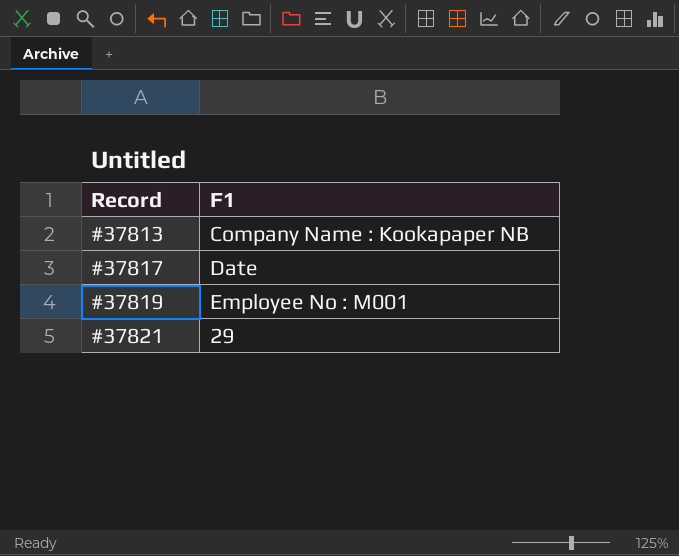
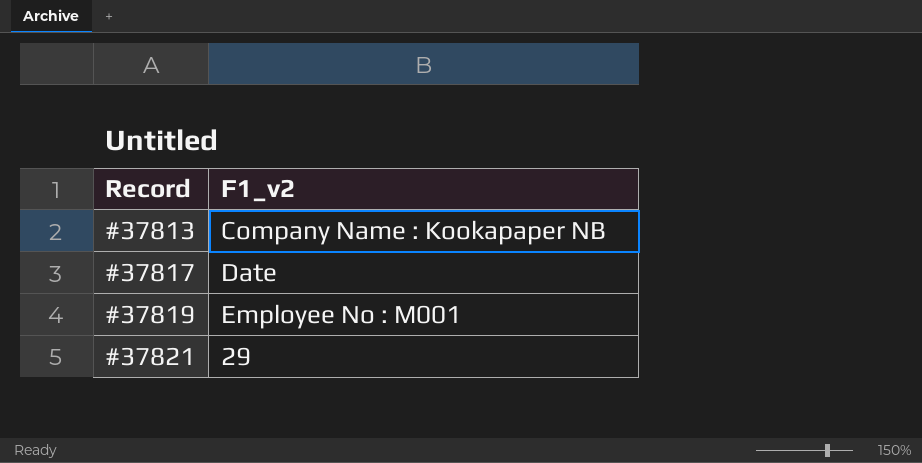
column name: F1 -> F1_v2

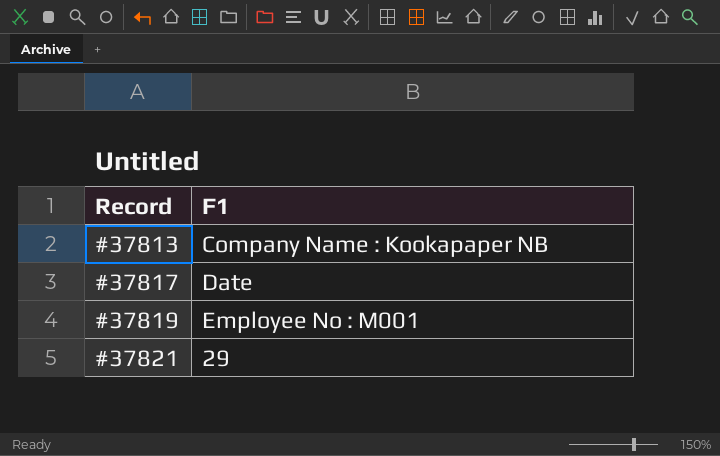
column name: F1_v2 -> F1

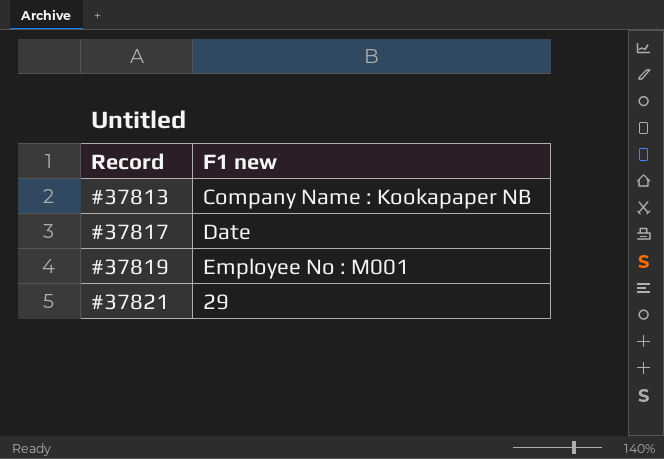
column name: F1 -> F1 new

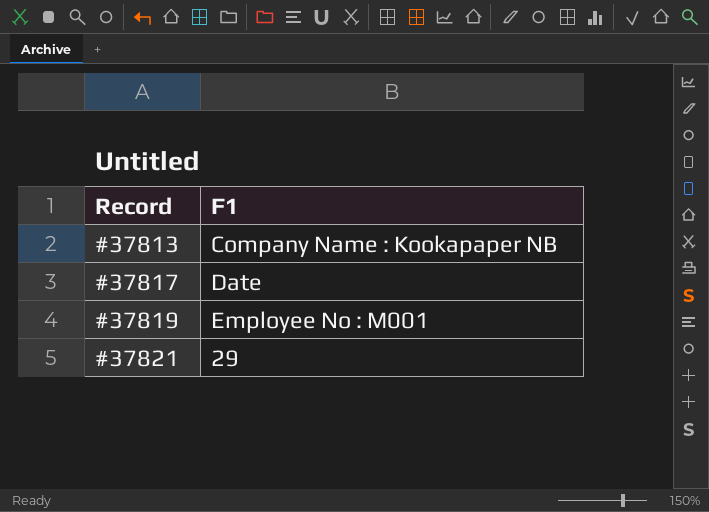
column name: F1 new -> F1

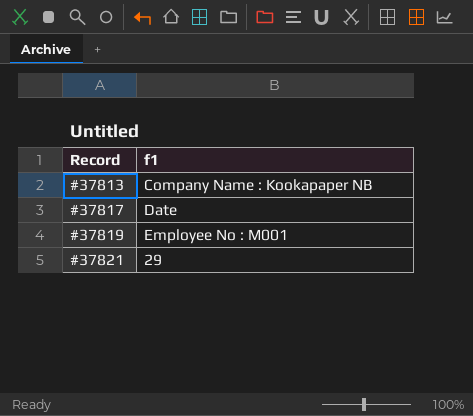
column name: F1 -> f1

